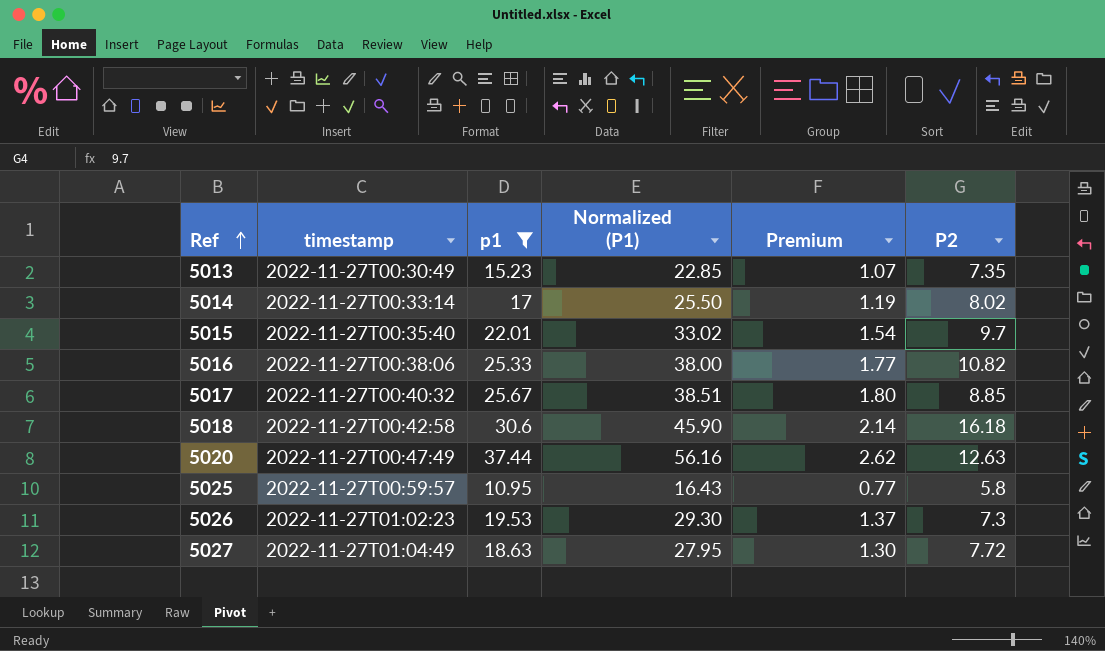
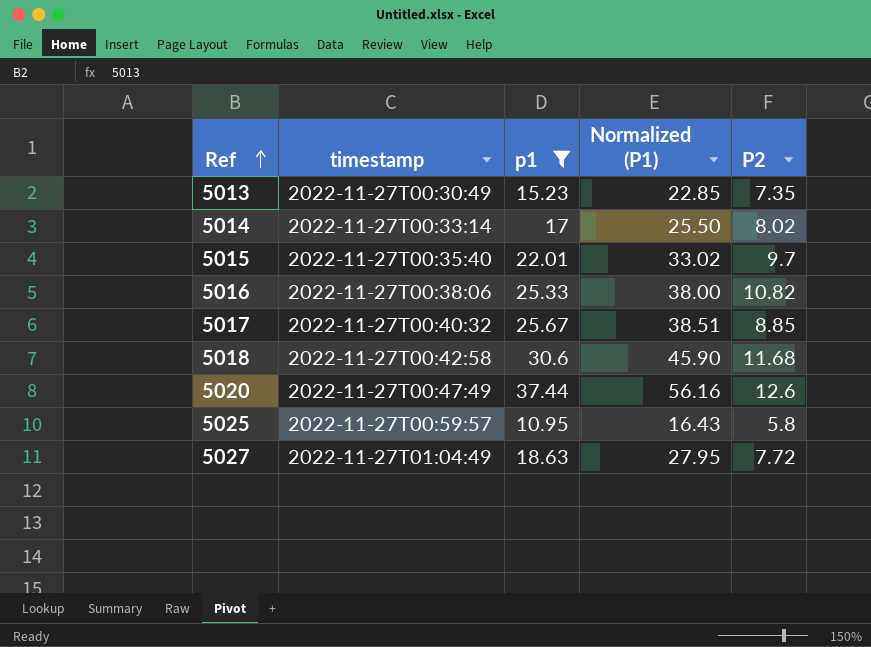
column Premium | formula: [p1] * 0.07 -> none
row 5026: 2022-11-27T01:02:23 | 19.53 | 29.30 | 1.37 | 7.3 -> none
5018 | P2: 16.18 -> 11.68
5020 | P2: 12.63 -> 12.6

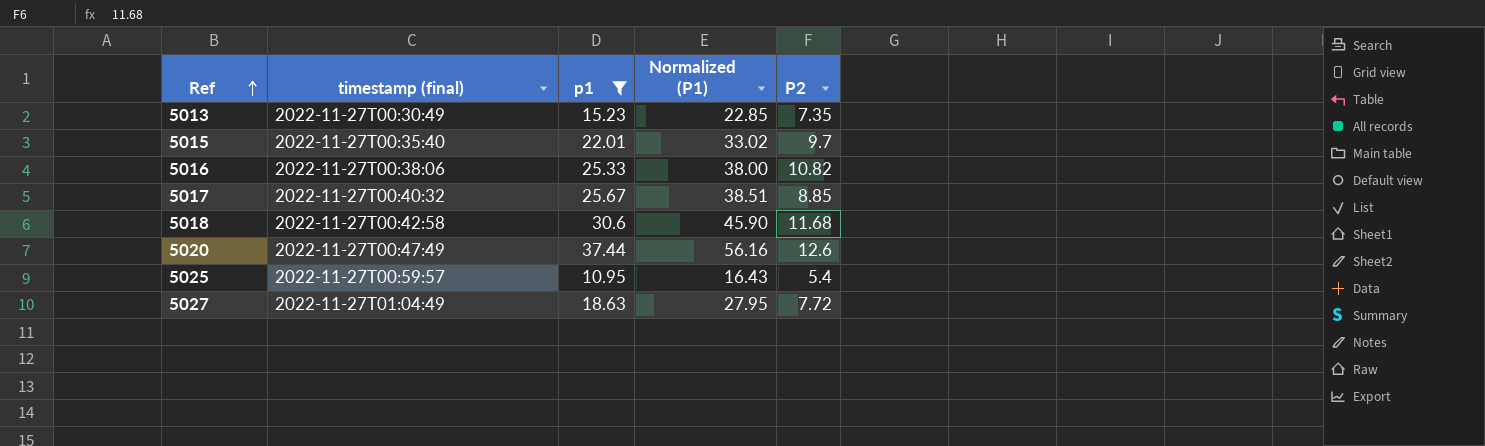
column name: timestamp -> timestamp (final)
row 5014: 2022-11-27T00:33:14 | 17 | 25.50 | 8.02 -> none
5025 | P2: 5.8 -> 5.4

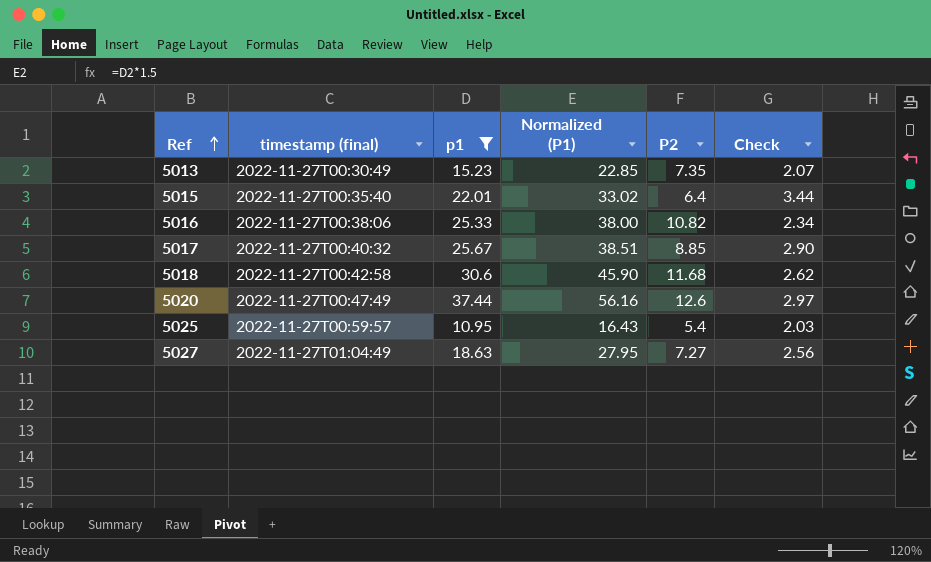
column Check | formula: none -> [p1] / [P2]
5015 | P2: 9.7 -> 6.4
5027 | P2: 7.72 -> 7.27

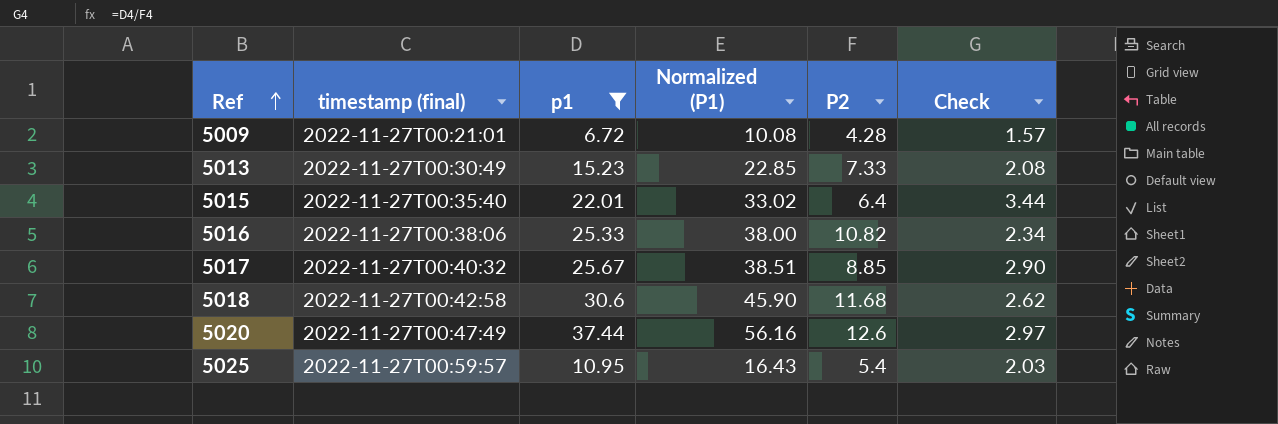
row 5027: 2022-11-27T01:04:49 | 18.63 | 27.95 | 7.27 | 2.56 -> none
row 5009: none -> 2022-11-27T00:21:01 | 6.72 | 10.08 | 4.28 | 1.57
5013 | P2: 7.35 -> 7.33
5013 | Check: 2.07 -> 2.08

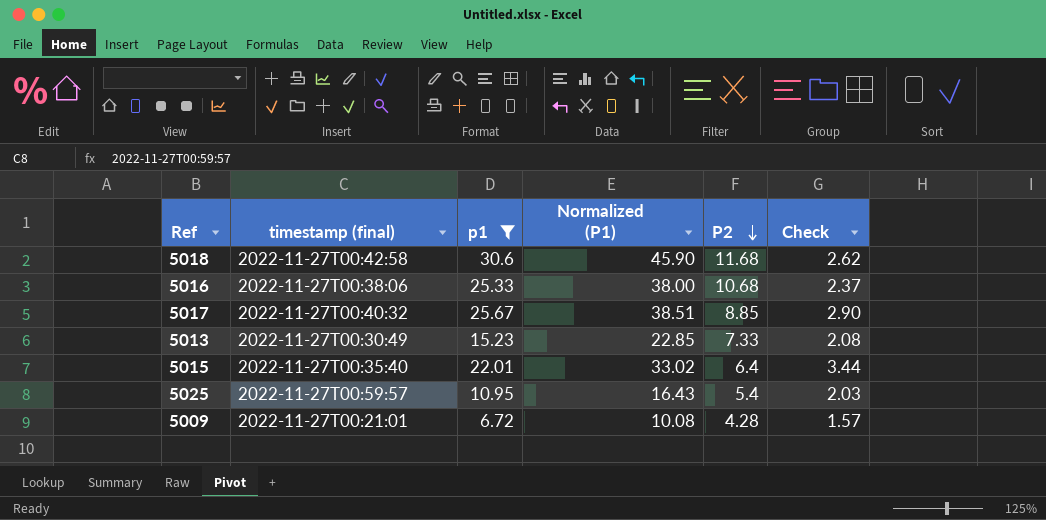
row order: Ref ascending -> P2 descending
row 5020: 2022-11-27T00:47:49 | 37.44 | 56.16 | 12.6 | 2.97 -> none
5016 | P2: 10.82 -> 10.68
5016 | Check: 2.34 -> 2.37

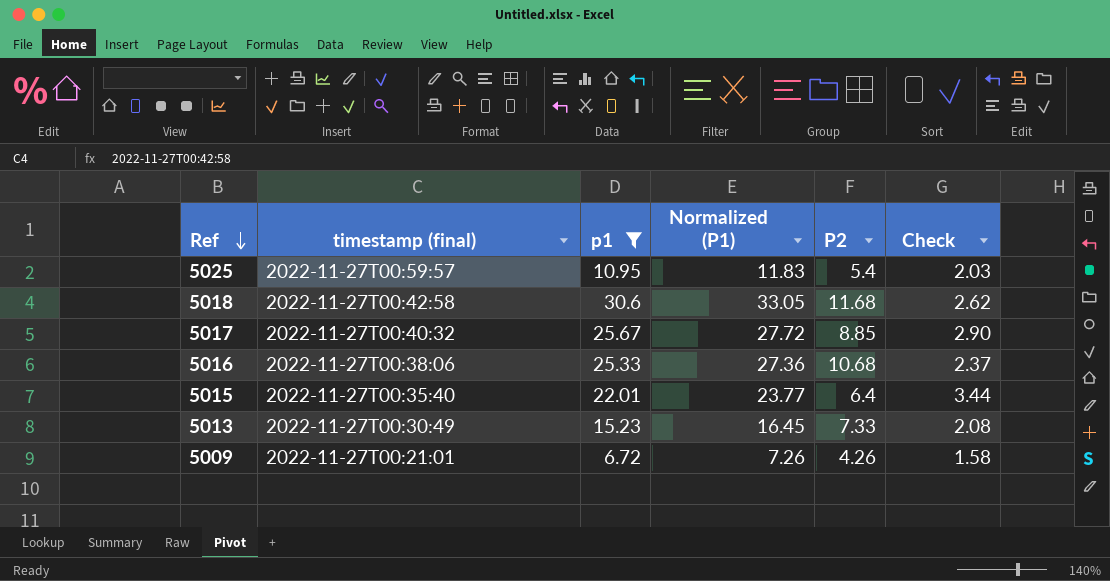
row order: P2 descending -> Ref descending
column Normalized (P1) | formula: [p1] * 1.5 -> [p1] * 1.08
5009 | P2: 4.28 -> 4.26
5009 | Check: 1.57 -> 1.58

